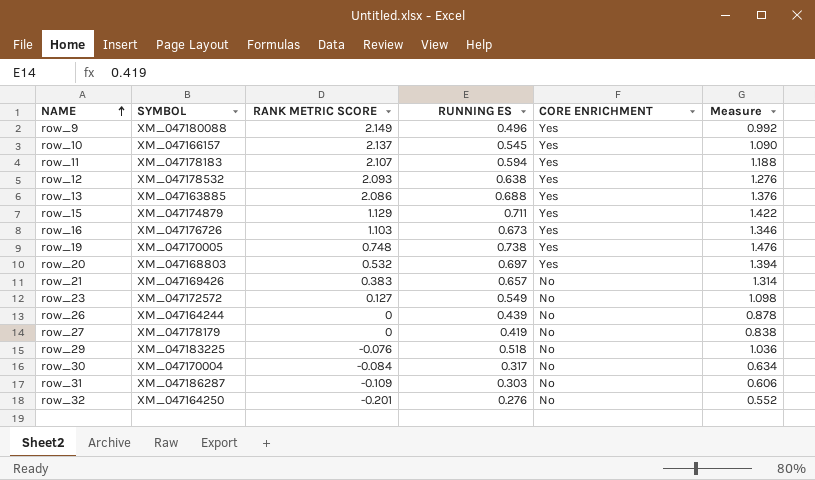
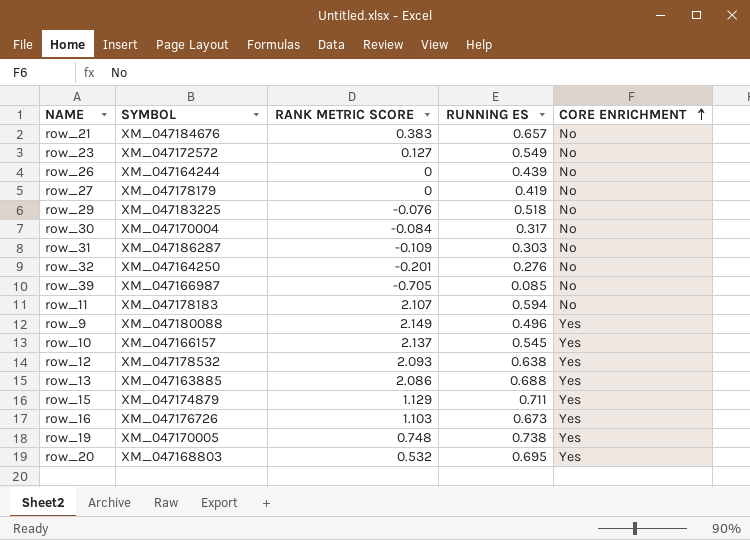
row order: NAME ascending -> CORE ENRICHMENT ascending
column Measure | formula: [RUNNING ES] * 2 -> none
row_21 | SYMBOL: XM_047169426 -> XM_047184676
row row_39: none -> XM_047166987 | -0.705 | 0.085 | No
row_11 | CORE ENRICHMENT: Yes -> No
row_20 | RUNNING ES: 0.697 -> 0.695

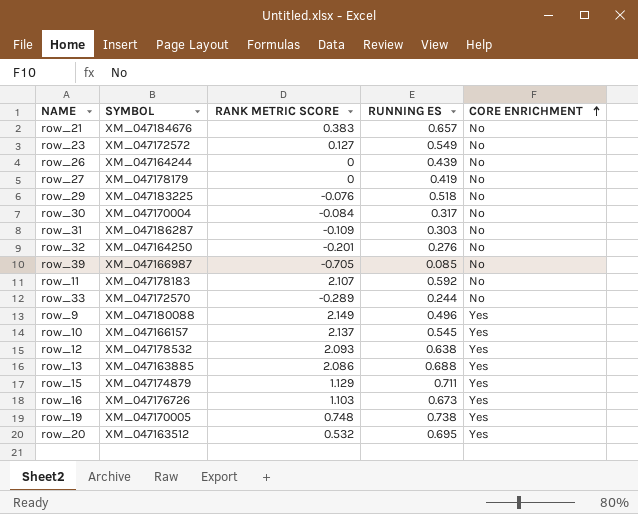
row_11 | RUNNING ES: 0.594 -> 0.592
row row_33: none -> XM_047172570 | -0.289 | 0.244 | No
row_20 | SYMBOL: XM_047168803 -> XM_047163512

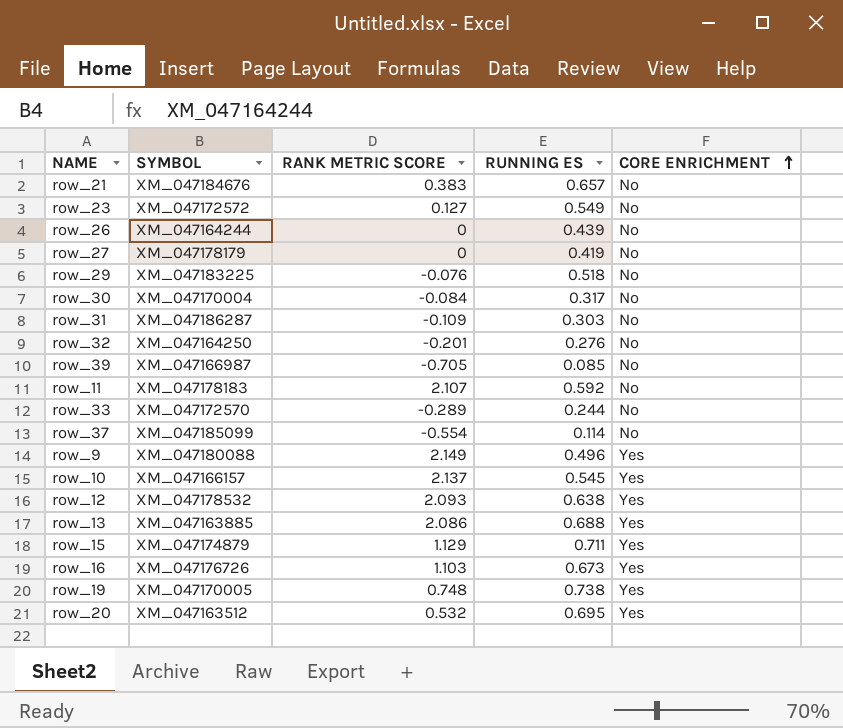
row row_37: none -> XM_047185099 | -0.554 | 0.114 | No

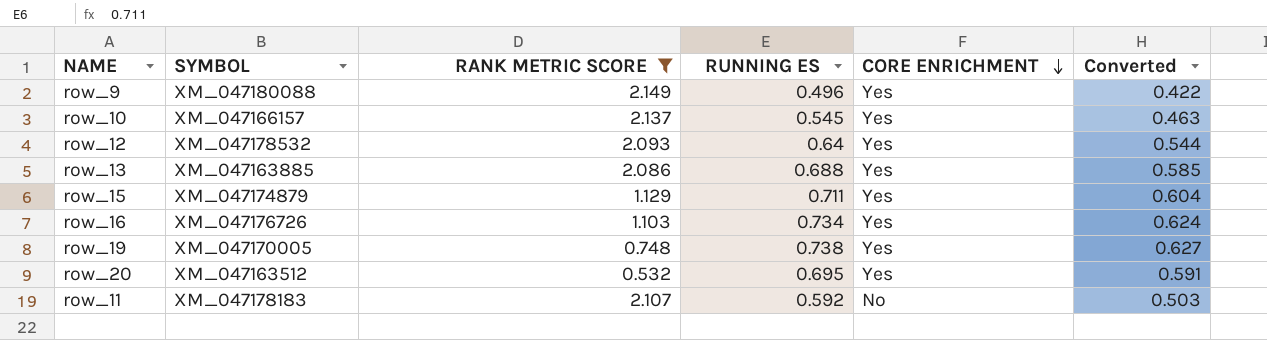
filter: none -> RANK METRIC SCORE >= 0.532
row order: CORE ENRICHMENT ascending -> CORE ENRICHMENT descending
column Converted | formula: none -> [RUNNING ES] * 0.85
row_12 | RUNNING ES: 0.638 -> 0.64
row_16 | RUNNING ES: 0.673 -> 0.734

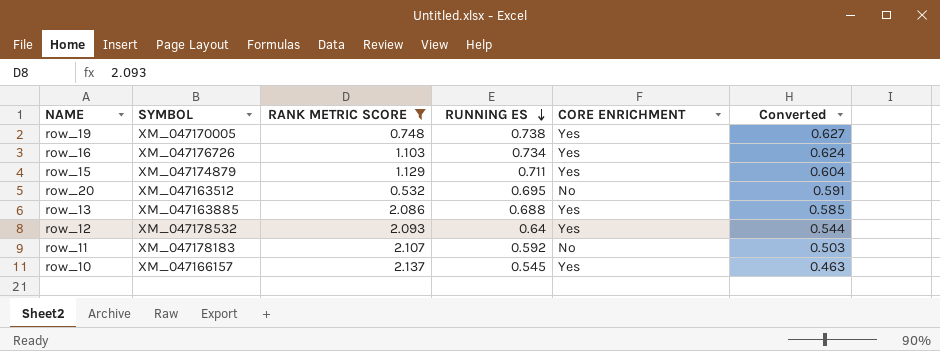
row order: CORE ENRICHMENT descending -> RUNNING ES descending
row row_9: XM_047180088 | 2.149 | 0.496 | Yes | 0.422 -> none
row_20 | CORE ENRICHMENT: Yes -> No

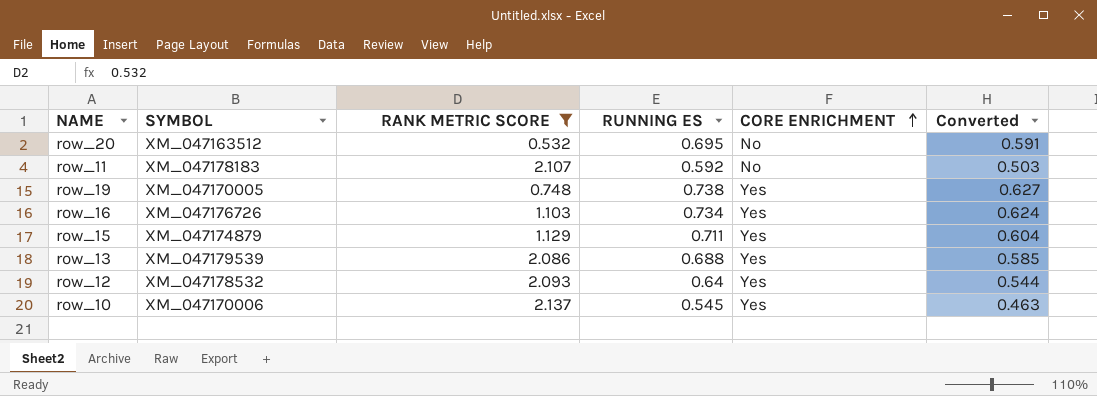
row order: RUNNING ES descending -> CORE ENRICHMENT ascending
row_13 | SYMBOL: XM_047163885 -> XM_047179539
row_10 | SYMBOL: XM_047166157 -> XM_047170006

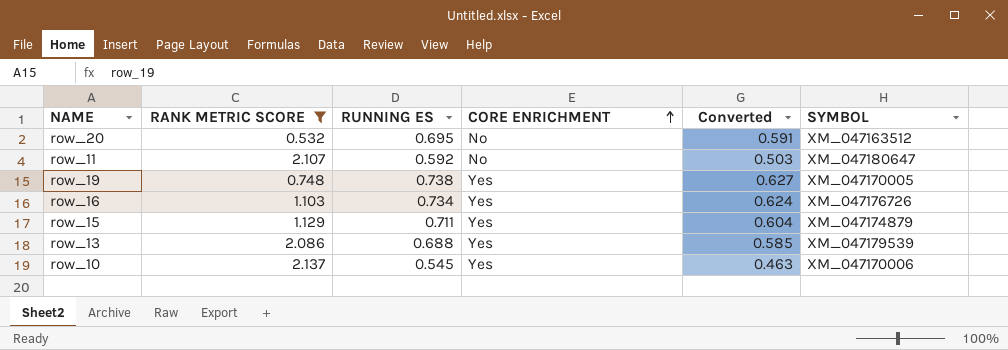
column SYMBOL | position: 2 -> 6
row row_12: XM_047178532 | 2.093 | 0.64 | Yes | 0.544 -> none
row_11 | SYMBOL: XM_047178183 -> XM_047180647

